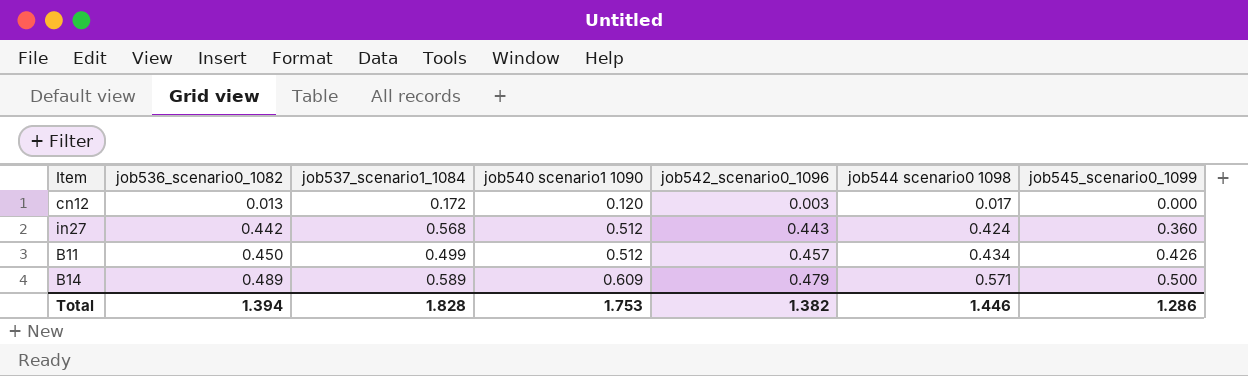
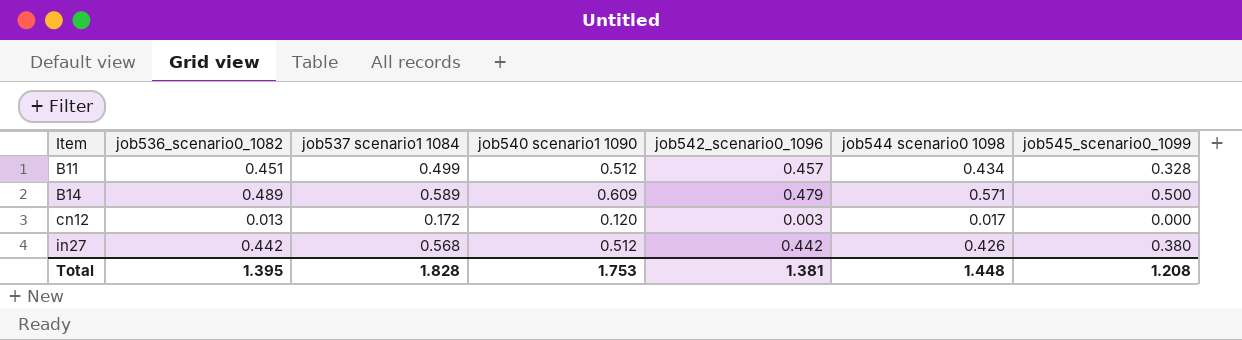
row order: job536_scenario0_1082 ascending -> Item ascending
column name: job537_scenario1_1084 -> job537 scenario1 1084
B11 | job536_scenario0_1082: 0.450 -> 0.451
B11 | job545_scenario0_1099: 0.426 -> 0.328
in27 | job542_scenario0_1096: 0.443 -> 0.442
in27 | job544 scenario0 1098: 0.424 -> 0.426
in27 | job545_scenario0_1099: 0.360 -> 0.380
Total | job536_scenario0_1082: 1.394 -> 1.395
Total | job542_scenario0_1096: 1.382 -> 1.381
Total | job544 scenario0 1098: 1.446 -> 1.448
Total | job545_scenario0_1099: 1.286 -> 1.208

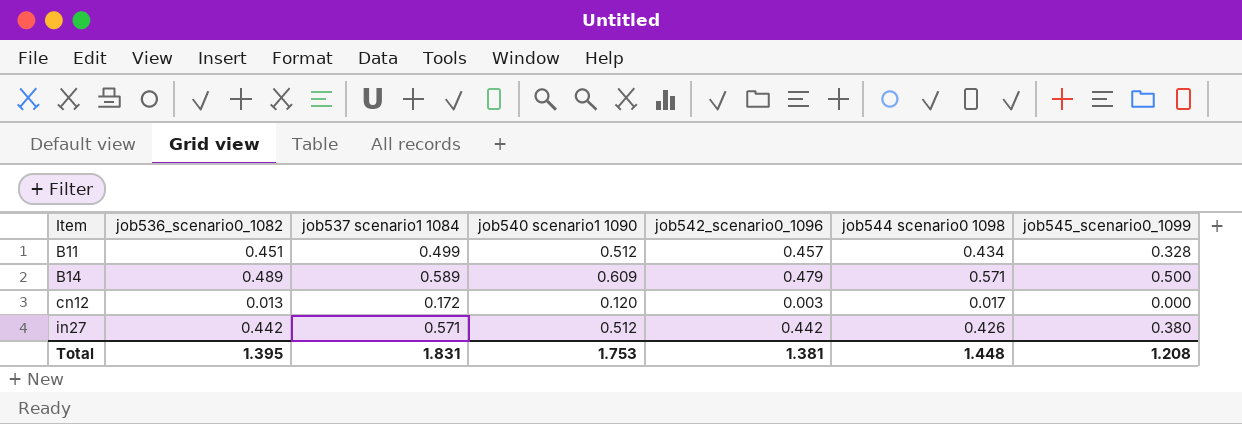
in27 | job537 scenario1 1084: 0.568 -> 0.571
Total | job537 scenario1 1084: 1.828 -> 1.831

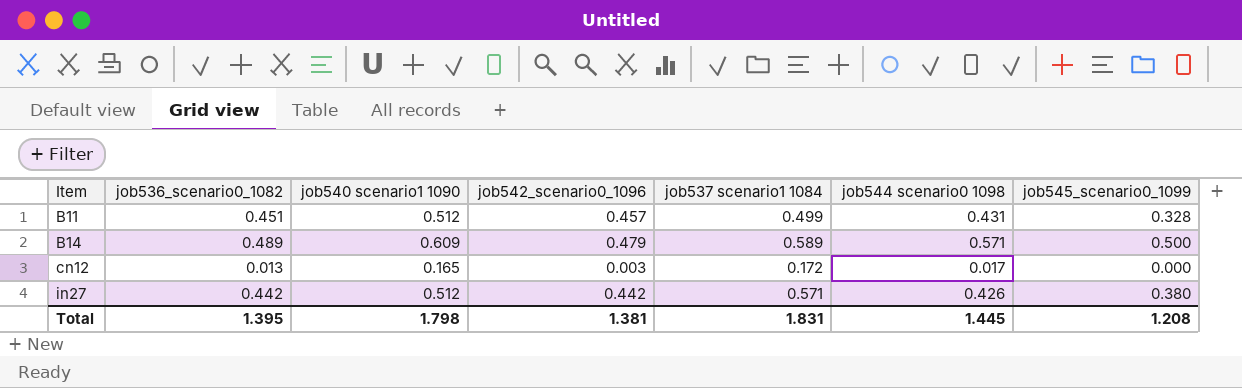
column job537 scenario1 1084 | position: 3 -> 5
B11 | job544 scenario0 1098: 0.434 -> 0.431
cn12 | job540 scenario1 1090: 0.120 -> 0.165
Total | job540 scenario1 1090: 1.753 -> 1.798
Total | job544 scenario0 1098: 1.448 -> 1.445

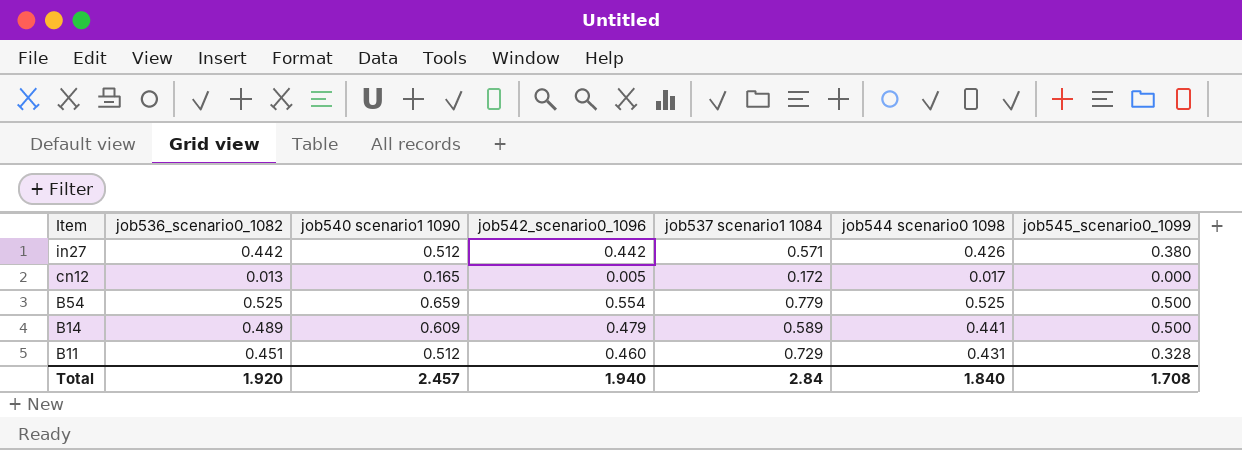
row order: Item ascending -> Item descending
cn12 | job542_scenario0_1096: 0.003 -> 0.005
row B54: none -> 0.525 | 0.659 | 0.554 | 0.779 | 0.525 | 0.500
B14 | job544 scenario0 1098: 0.571 -> 0.441
B11 | job542_scenario0_1096: 0.457 -> 0.460
B11 | job537 scenario1 1084: 0.499 -> 0.729
Total | job536_scenario0_1082: 1.395 -> 1.920
Total | job540 scenario1 1090: 1.798 -> 2.457
Total | job542_scenario0_1096: 1.381 -> 1.940
Total | job537 scenario1 1084: 1.831 -> 2.84
Total | job544 scenario0 1098: 1.445 -> 1.840
Total | job545_scenario0_1099: 1.208 -> 1.708

